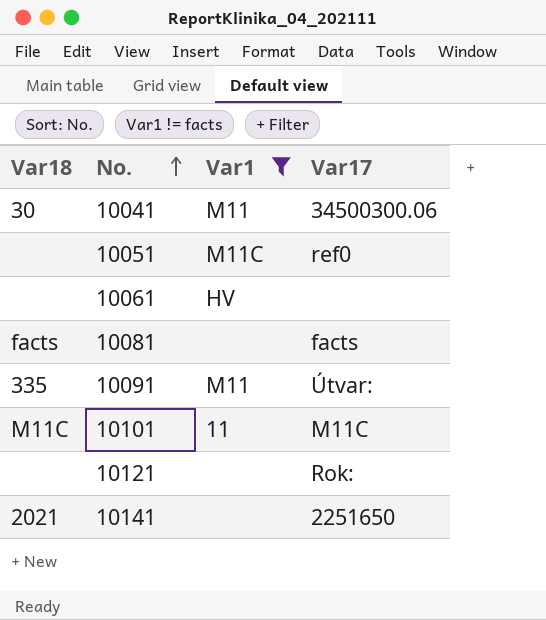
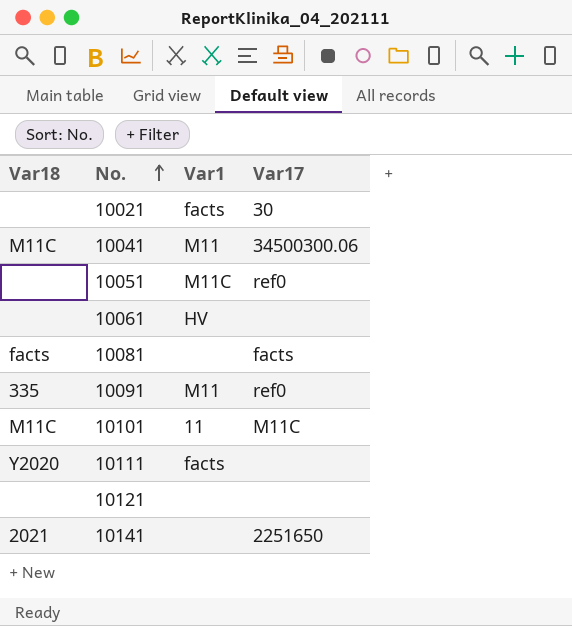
filter: Var1 != facts -> none
10041 | Var18: 30 -> M11C
10091 | Var17: Útvar: -> ref0
10121 | Var17: Rok: -> none

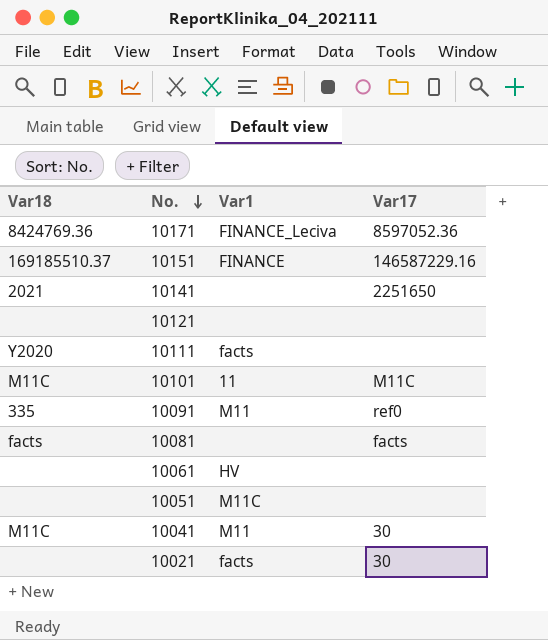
row order: No. ascending -> No. descending
row 10171: none -> 8424769.36 | FINANCE_Leciva | 8597052.36
row 10151: none -> 169185510.37 | FINANCE | 146587229.16
10051 | Var17: ref0 -> none
10041 | Var17: 34500300.06 -> 30

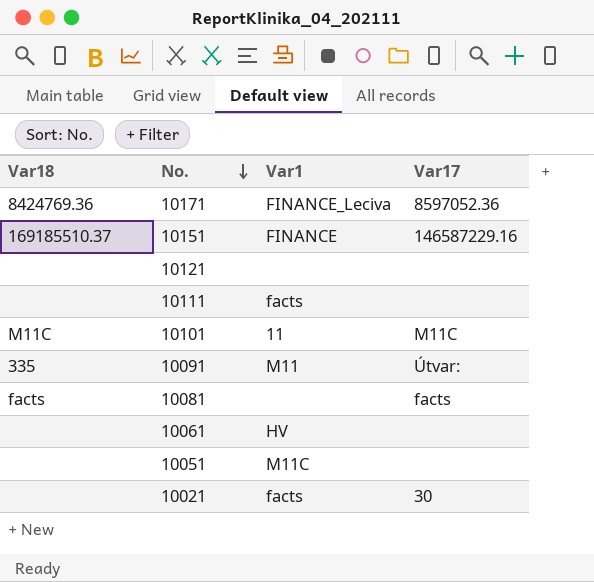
row 10141: 2021 | none | 2251650 -> none
row 10041: M11C | M11 | 30 -> none
10111 | Var18: Y2020 -> none
10091 | Var17: ref0 -> Útvar:

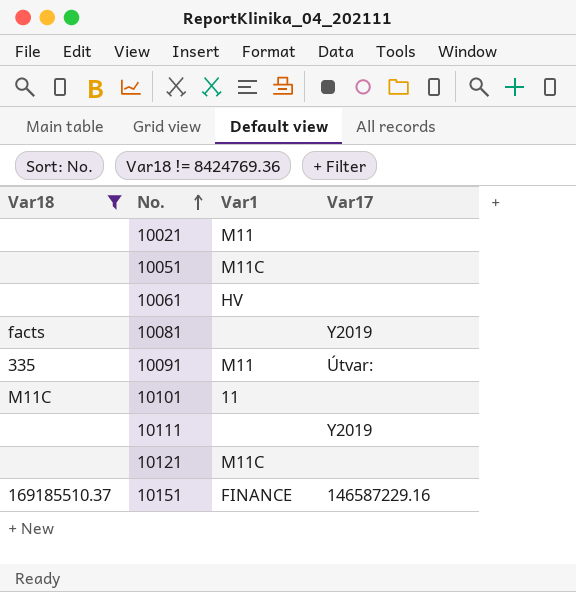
filter: none -> Var18 != 8424769.36
row order: No. descending -> No. ascending
10021 | Var1: facts -> M11
10021 | Var17: 30 -> none
10081 | Var17: facts -> Y2019
10101 | Var17: M11C -> none
10111 | Var1: facts -> none
10111 | Var17: none -> Y2019
10121 | Var1: none -> M11C

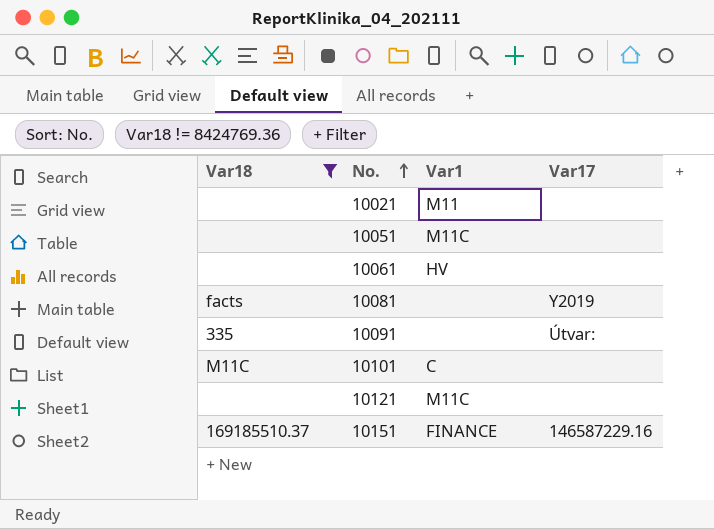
row 10111: none | none | Y2019 -> none
10091 | Var1: M11 -> none
10101 | Var1: 11 -> C

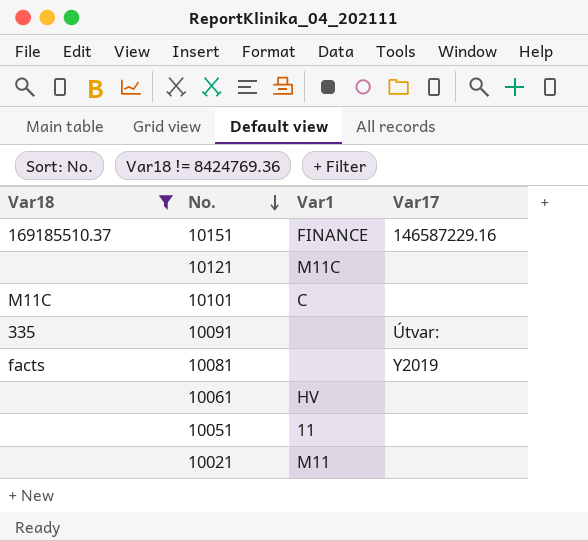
row order: No. ascending -> No. descending
10051 | Var1: M11C -> 11

